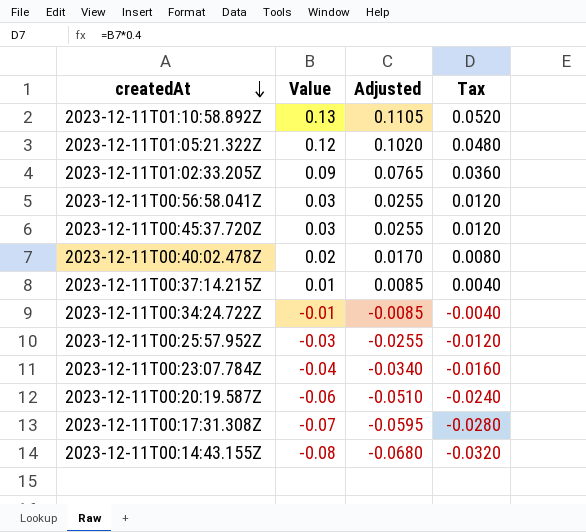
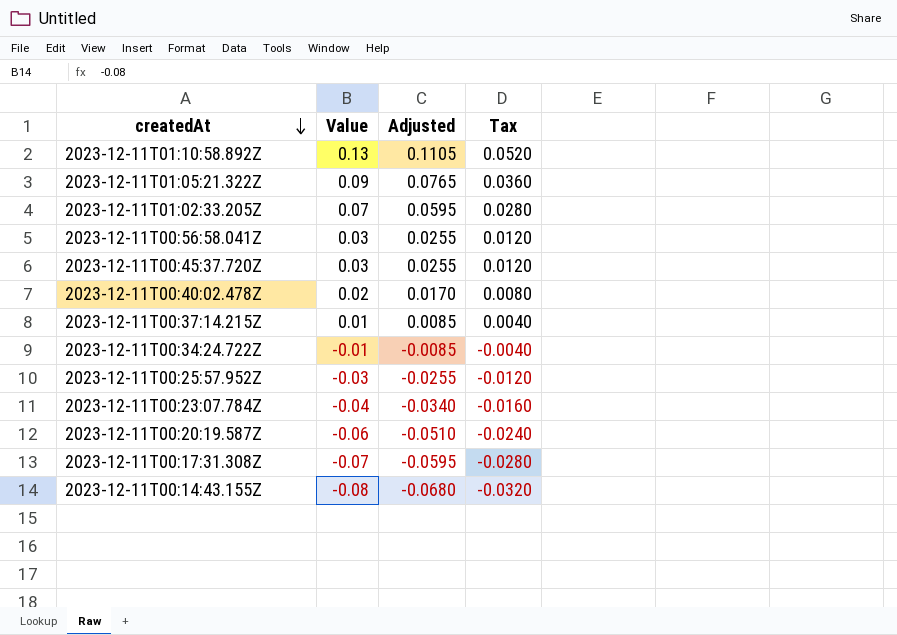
2023-12-11T01:05:21.322Z | Value: 0.12 -> 0.09
2023-12-11T01:05:21.322Z | Adjusted: 0.1020 -> 0.0765
2023-12-11T01:05:21.322Z | Tax: 0.0480 -> 0.0360
2023-12-11T01:02:33.205Z | Value: 0.09 -> 0.07
2023-12-11T01:02:33.205Z | Adjusted: 0.0765 -> 0.0595
2023-12-11T01:02:33.205Z | Tax: 0.0360 -> 0.0280

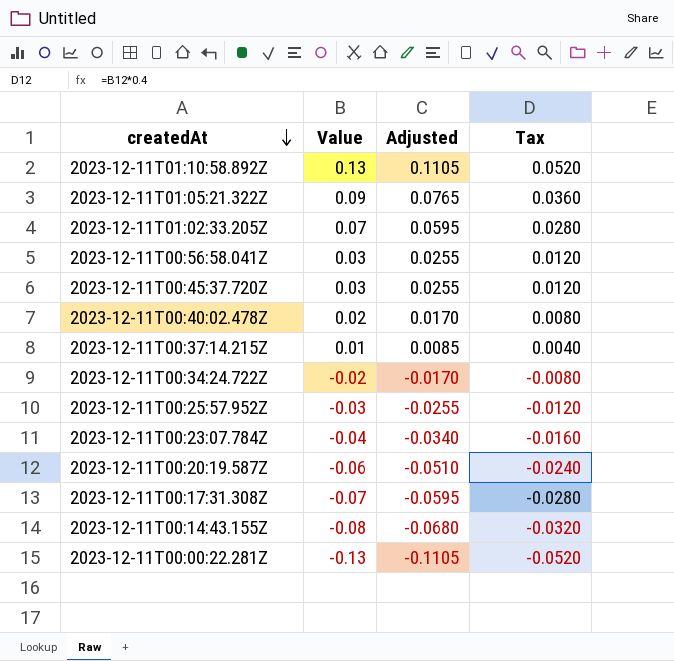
2023-12-11T00:34:24.722Z | Value: -0.01 -> -0.02
2023-12-11T00:34:24.722Z | Adjusted: -0.0085 -> -0.0170
2023-12-11T00:34:24.722Z | Tax: -0.0040 -> -0.0080
row 2023-12-11T00:00:22.281Z: none -> -0.13 | -0.1105 | -0.0520

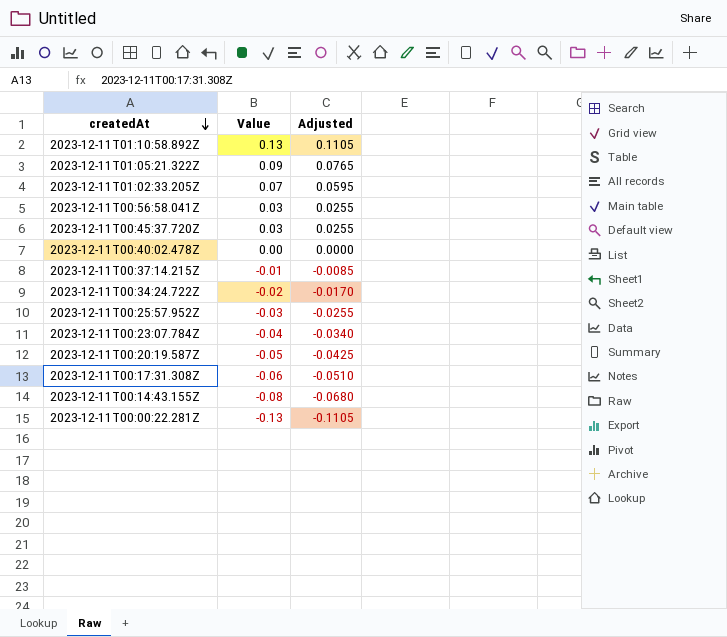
column Tax | formula: [Value] * 0.4 -> none
2023-12-11T00:40:02.478Z | Value: 0.02 -> 0.00
2023-12-11T00:40:02.478Z | Adjusted: 0.0170 -> 0.0000
2023-12-11T00:37:14.215Z | Value: 0.01 -> -0.01
2023-12-11T00:37:14.215Z | Adjusted: 0.0085 -> -0.0085
2023-12-11T00:20:19.587Z | Value: -0.06 -> -0.05
2023-12-11T00:20:19.587Z | Adjusted: -0.0510 -> -0.0425
2023-12-11T00:17:31.308Z | Value: -0.07 -> -0.06
2023-12-11T00:17:31.308Z | Adjusted: -0.0595 -> -0.0510

